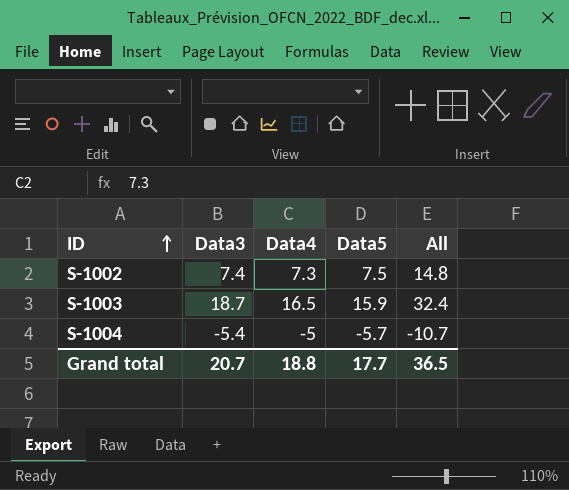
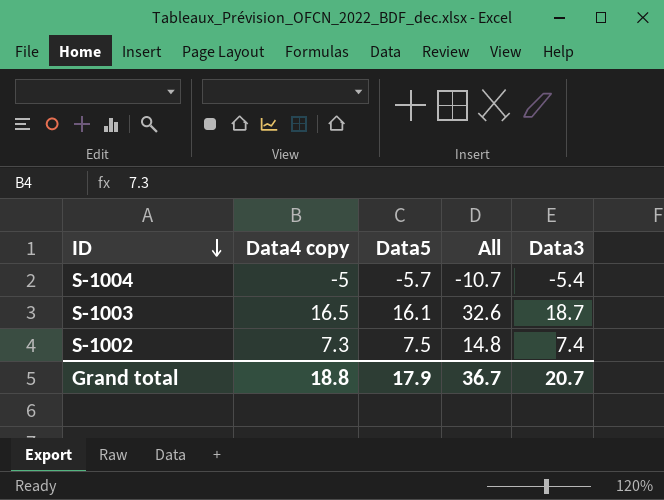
row order: ID ascending -> ID descending
column name: Data4 -> Data4 copy
column Data3 | position: 2 -> 5
S-1003 | Data5: 15.9 -> 16.1
S-1003 | All: 32.4 -> 32.6
Grand total | Data5: 17.7 -> 17.9
Grand total | All: 36.5 -> 36.7

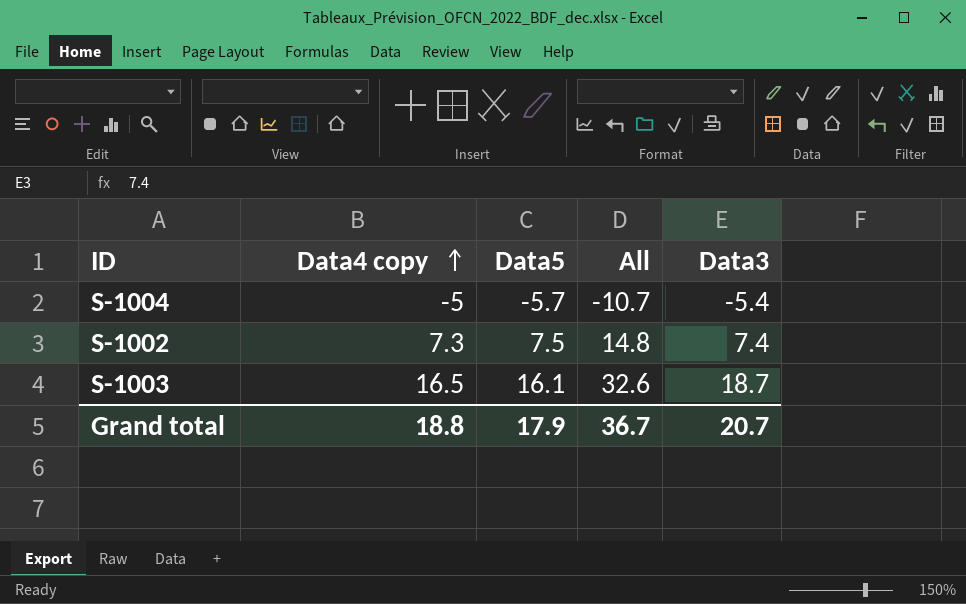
row order: ID descending -> Data4 copy ascending

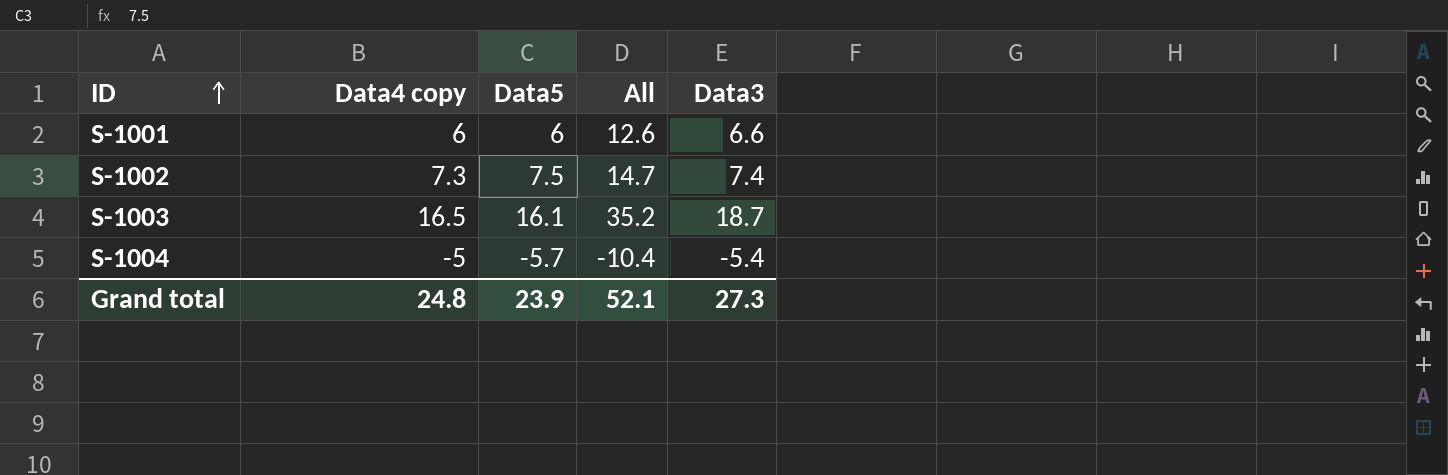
row order: Data4 copy ascending -> ID ascending
column All | formula: [Data4 copy] + [Data5] -> [Data4 copy] + [Data3]
row S-1001: none -> 6 | 6 | 12.6 | 6.6
Grand total | Data4 copy: 18.8 -> 24.8
Grand total | Data5: 17.9 -> 23.9
Grand total | All: 36.7 -> 52.1
Grand total | Data3: 20.7 -> 27.3

